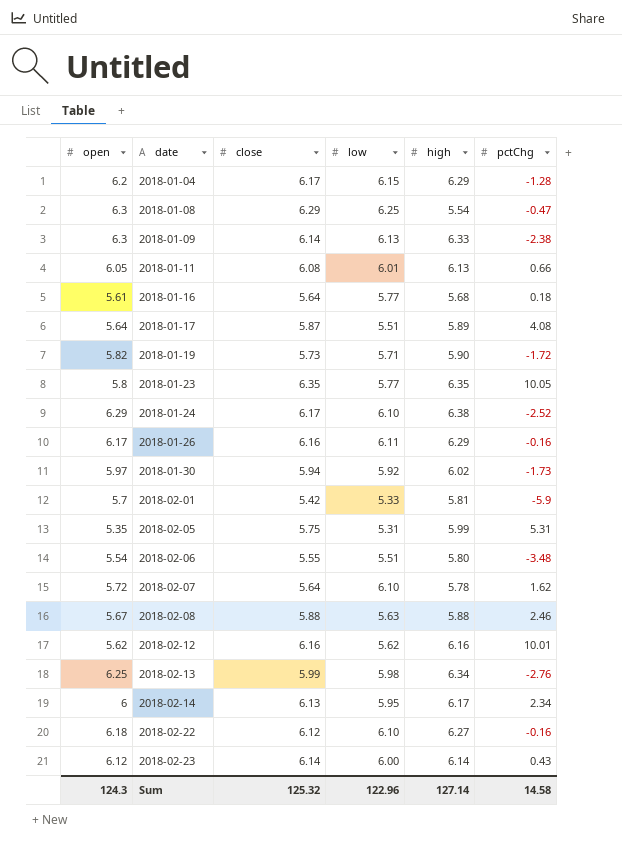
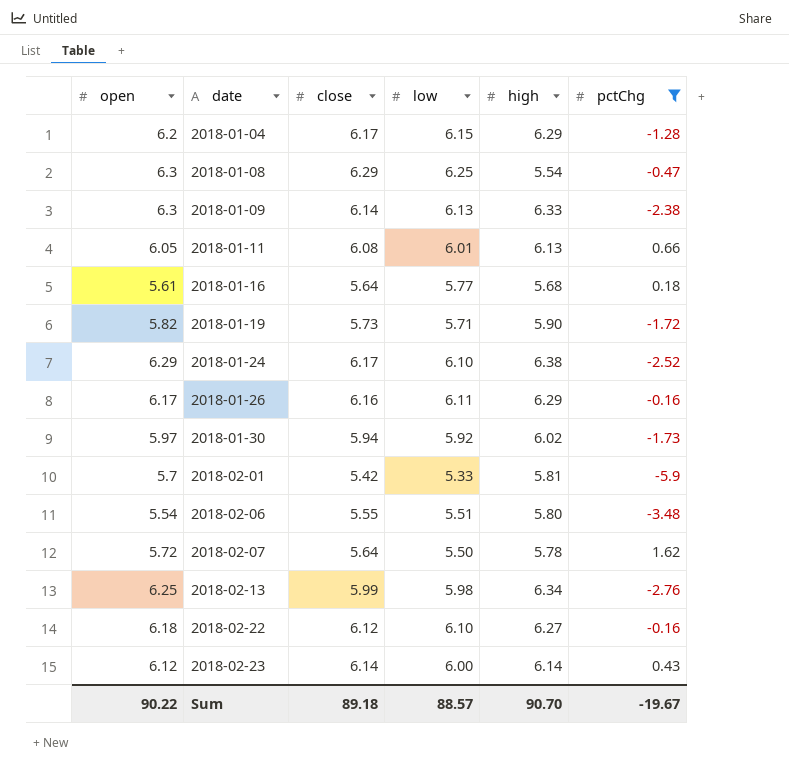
filter: none -> pctChg <= 1.62
2018-02-07 | low: 6.10 -> 5.50
Sum | open: 124.3 -> 90.22
Sum | close: 125.32 -> 89.18
Sum | low: 122.96 -> 88.57
Sum | high: 127.14 -> 90.70
Sum | pctChg: 14.58 -> -19.67

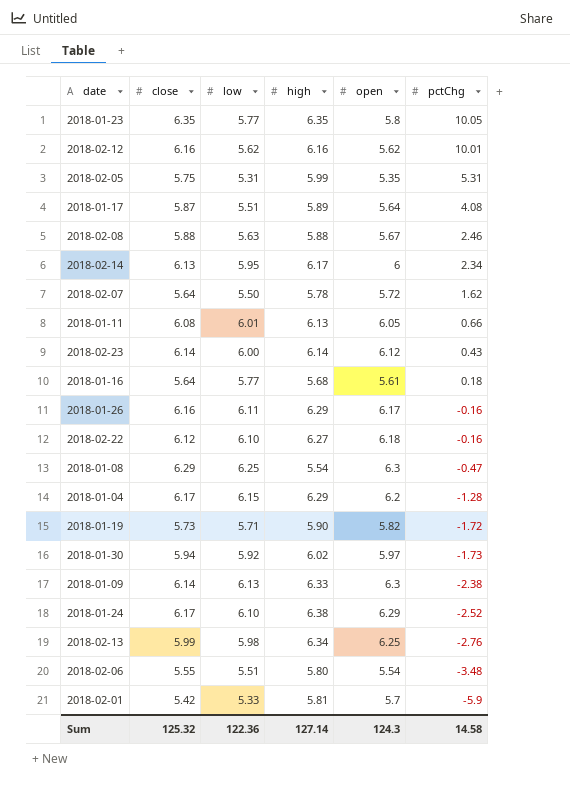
filter: pctChg <= 1.62 -> none
row order: date ascending -> pctChg descending
column open | position: 1 -> 5
Sum | close: 89.18 -> 125.32
Sum | low: 88.57 -> 122.36
Sum | high: 90.70 -> 127.14
Sum | open: 90.22 -> 124.3
Sum | pctChg: -19.67 -> 14.58

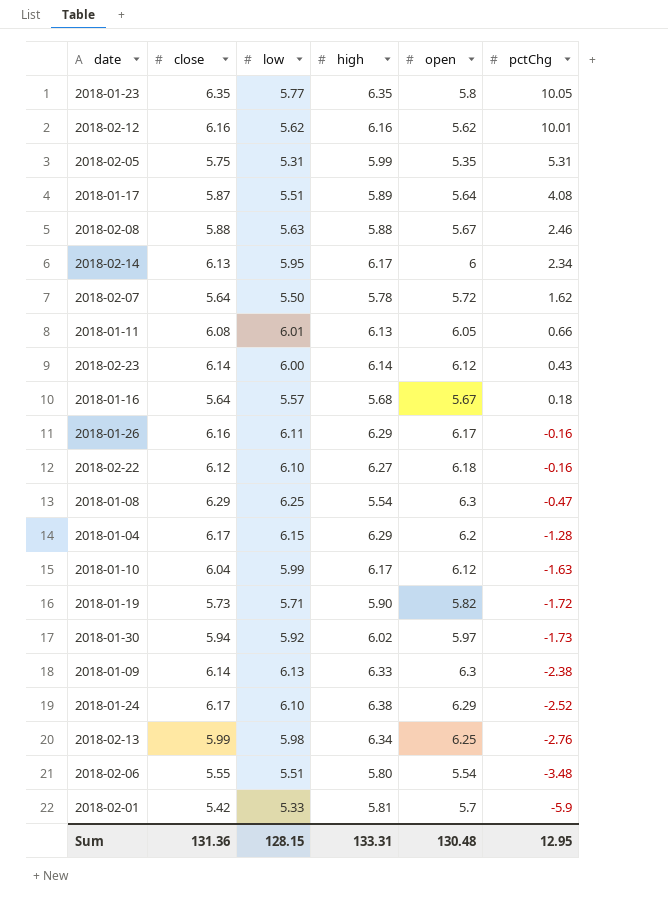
2018-01-16 | low: 5.77 -> 5.57
2018-01-16 | open: 5.61 -> 5.67
row 2018-01-10: none -> 6.04 | 5.99 | 6.17 | 6.12 | -1.63
Sum | close: 125.32 -> 131.36
Sum | low: 122.36 -> 128.15
Sum | high: 127.14 -> 133.31
Sum | open: 124.3 -> 130.48
Sum | pctChg: 14.58 -> 12.95

